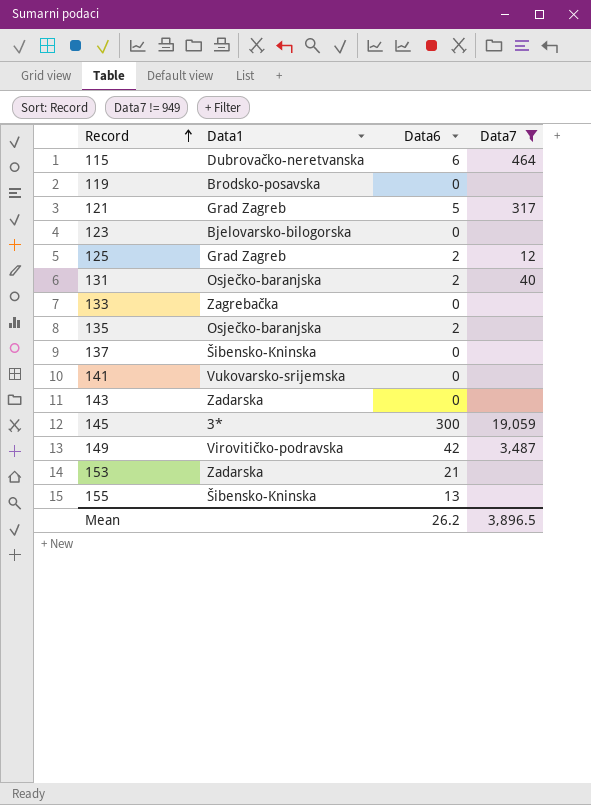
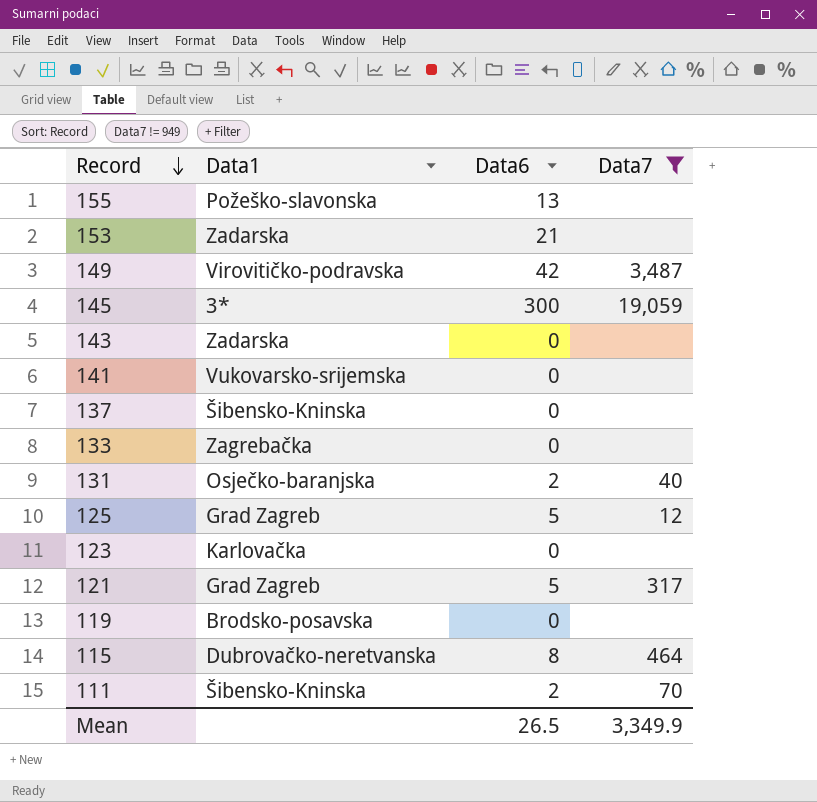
row order: Record ascending -> Record descending
row 135: Osječko-baranjska | 2 | none -> none
155 | Data1: Šibensko-Kninska -> Požeško-slavonska
125 | Data6: 2 -> 5
123 | Data1: Bjelovarsko-bilogorska -> Karlovačka
115 | Data6: 6 -> 8
row 111: none -> Šibensko-Kninska | 2 | 70
Mean | Data6: 26.2 -> 26.5
Mean | Data7: 3,896.5 -> 3,349.9

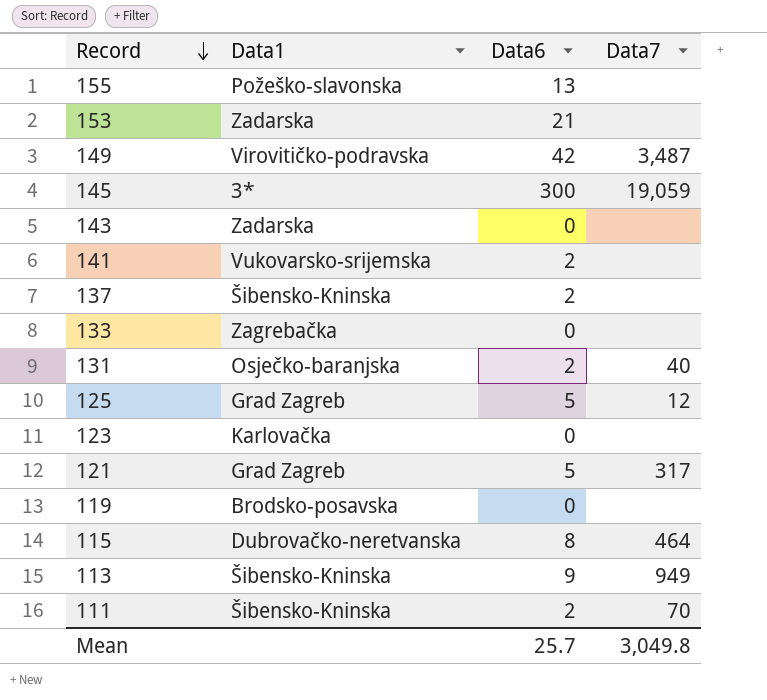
filter: Data7 != 949 -> none
141 | Data6: 0 -> 2
137 | Data6: 0 -> 2
Mean | Data6: 26.5 -> 25.7
Mean | Data7: 3,349.9 -> 3,049.8

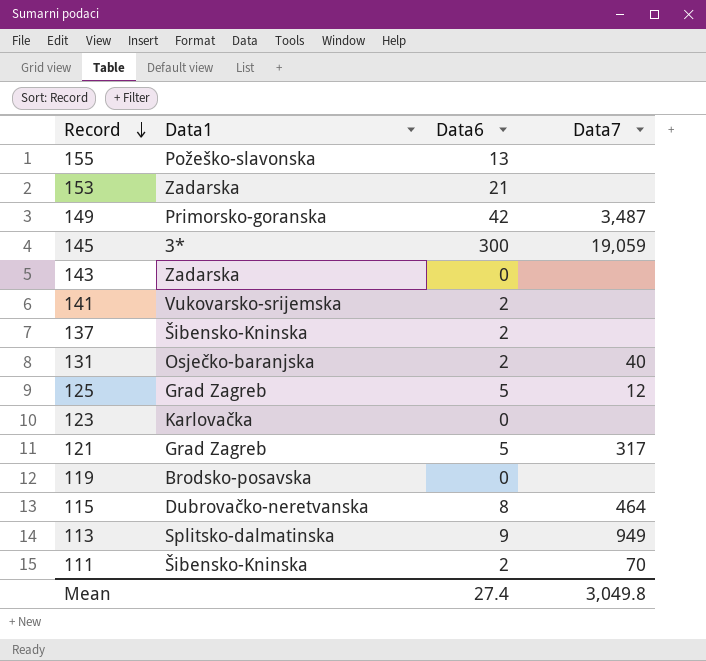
row 133: Zagrebačka | 0 | none -> none
149 | Data1: Virovitičko-podravska -> Primorsko-goranska
113 | Data1: Šibensko-Kninska -> Splitsko-dalmatinska
Mean | Data6: 25.7 -> 27.4

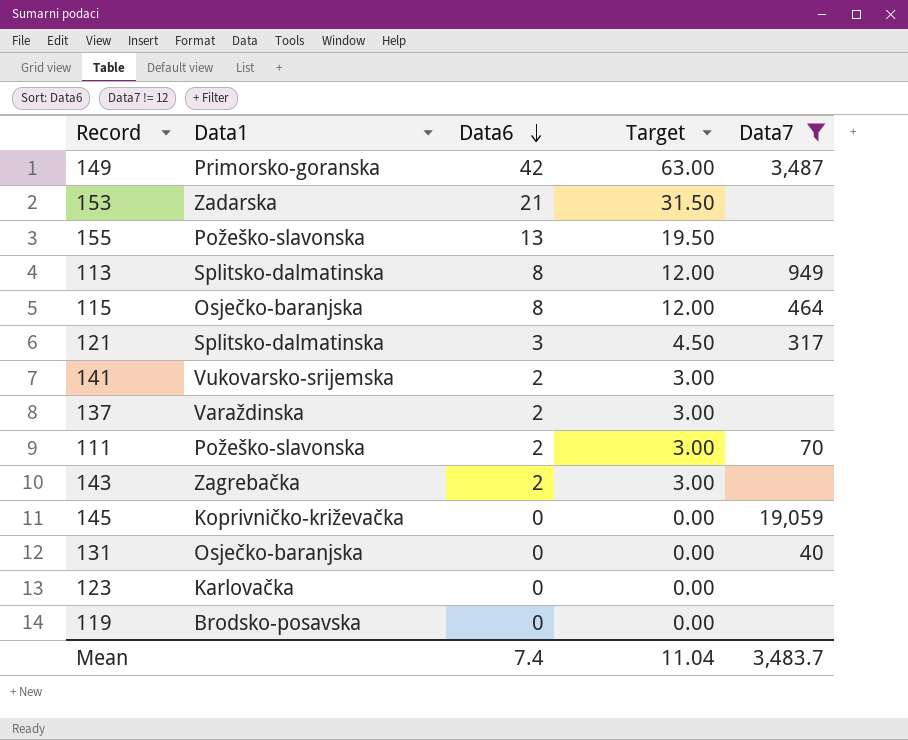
filter: none -> Data7 != 12
row order: Record descending -> Data6 descending
column Target | formula: none -> [Data6] * 1.5
113 | Data6: 9 -> 8
115 | Data1: Dubrovačko-neretvanska -> Osječko-baranjska
121 | Data1: Grad Zagreb -> Splitsko-dalmatinska
121 | Data6: 5 -> 3
137 | Data1: Šibensko-Kninska -> Varaždinska
111 | Data1: Šibensko-Kninska -> Požeško-slavonska
143 | Data1: Zadarska -> Zagrebačka
143 | Data6: 0 -> 2
145 | Data1: 3* -> Koprivničko-križevačka
145 | Data6: 300 -> 0
131 | Data6: 2 -> 0
Mean | Data6: 27.4 -> 7.4
Mean | Data7: 3,049.8 -> 3,483.7

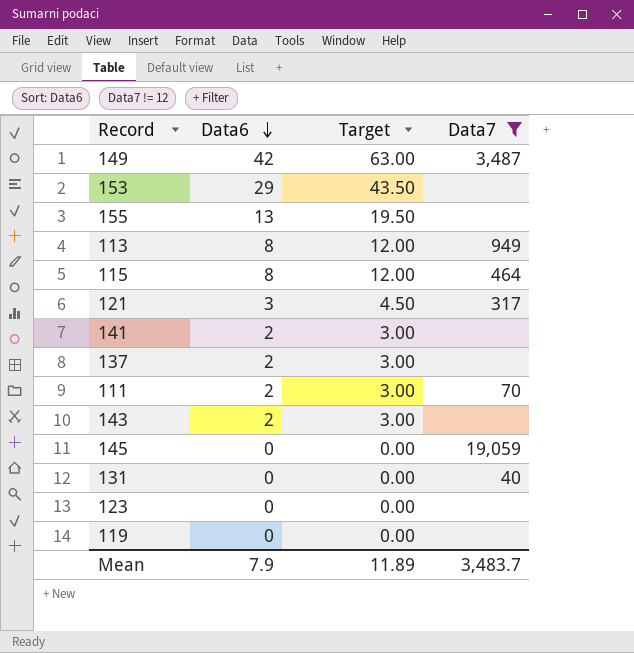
column Data1 | position: 2 -> none
153 | Data6: 21 -> 29
153 | Target: 31.50 -> 43.50
Mean | Data6: 7.4 -> 7.9
Mean | Target: 11.04 -> 11.89

